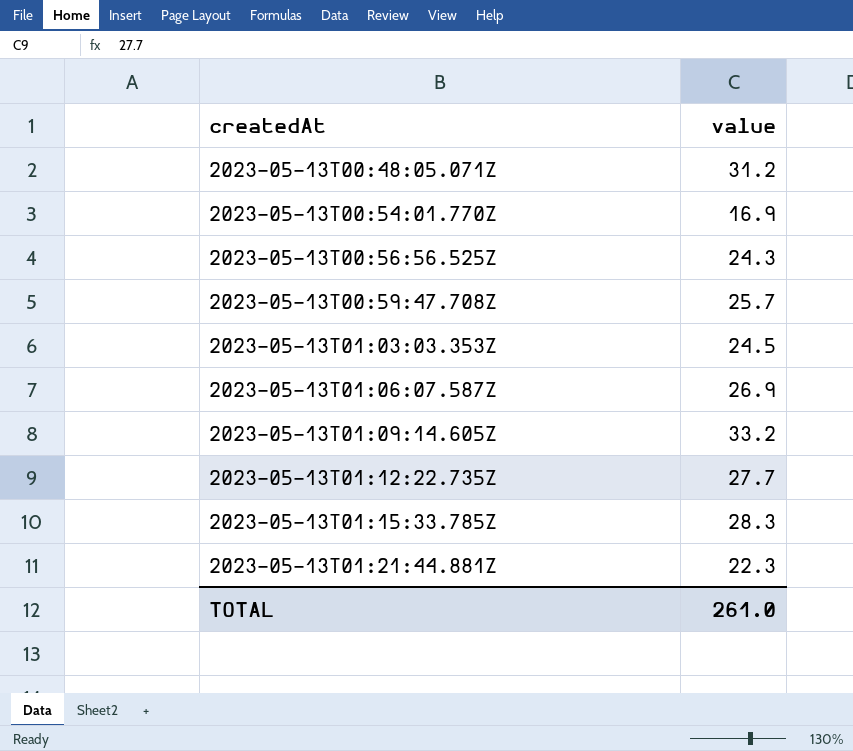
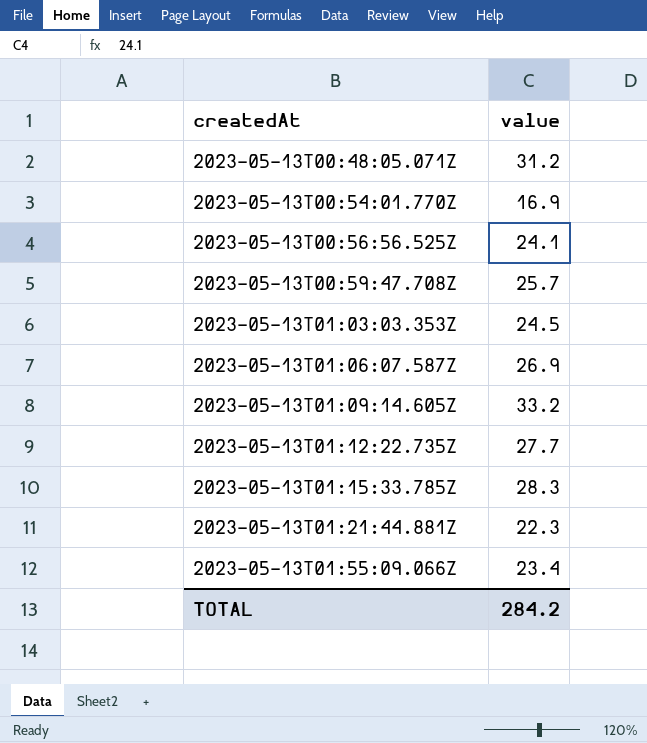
2023-05-13T00:56:56.525Z | value: 24.3 -> 24.1
row 2023-05-13T01:55:09.066Z: none -> 23.4
TOTAL | value: 261.0 -> 284.2

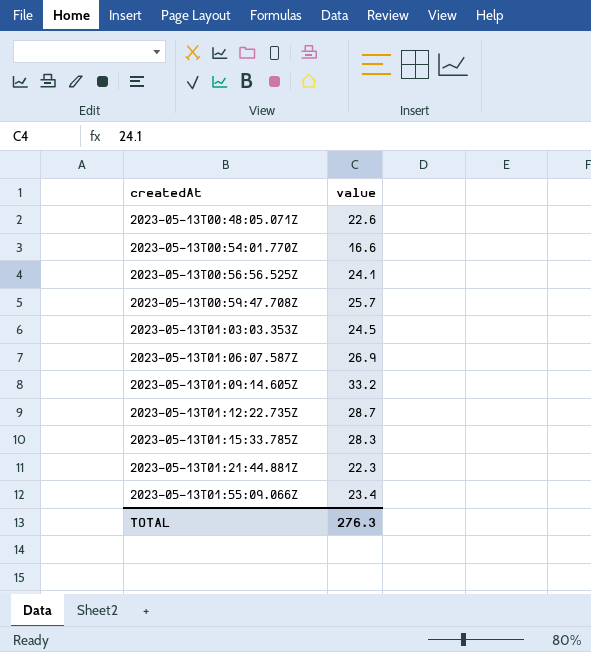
2023-05-13T00:48:05.071Z | value: 31.2 -> 22.6
2023-05-13T00:54:01.770Z | value: 16.9 -> 16.6
2023-05-13T01:12:22.735Z | value: 27.7 -> 28.7
TOTAL | value: 284.2 -> 276.3

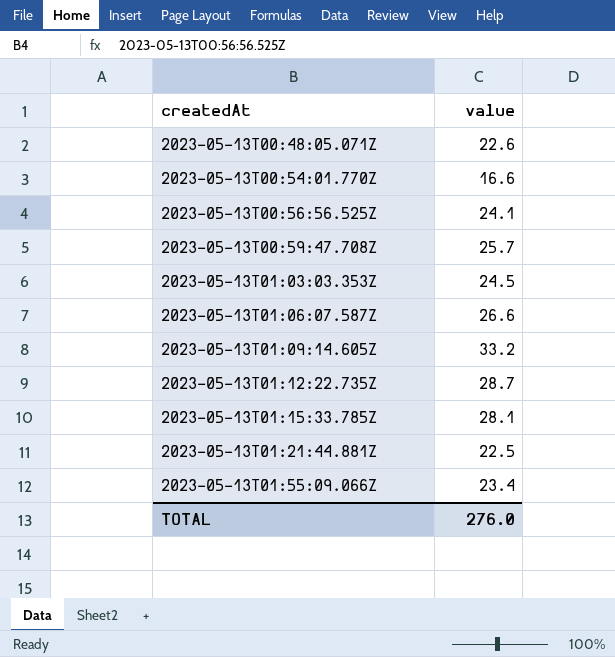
2023-05-13T01:06:07.587Z | value: 26.9 -> 26.6
2023-05-13T01:15:33.785Z | value: 28.3 -> 28.1
2023-05-13T01:21:44.881Z | value: 22.3 -> 22.5
TOTAL | value: 276.3 -> 276.0

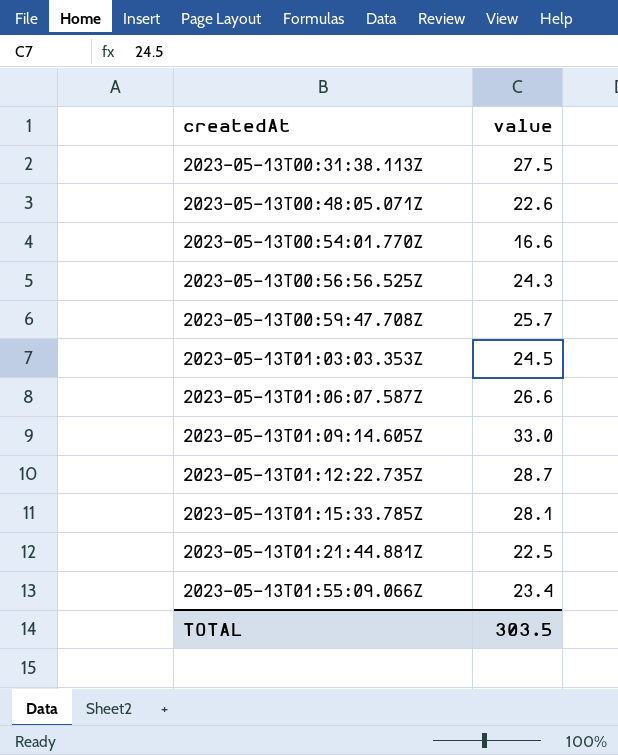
row 2023-05-13T00:31:38.113Z: none -> 27.5
2023-05-13T00:56:56.525Z | value: 24.1 -> 24.3
2023-05-13T01:09:14.605Z | value: 33.2 -> 33.0
TOTAL | value: 276.0 -> 303.5

